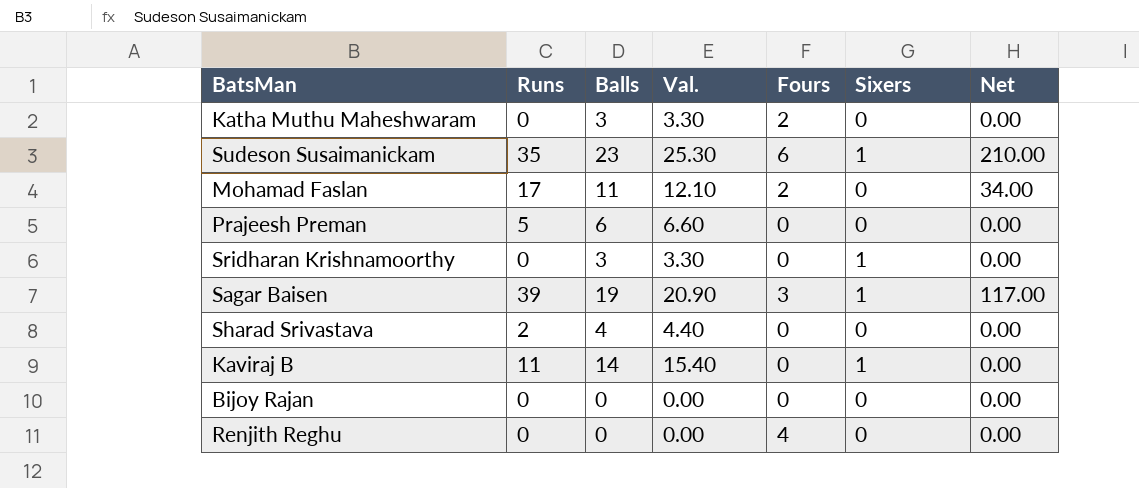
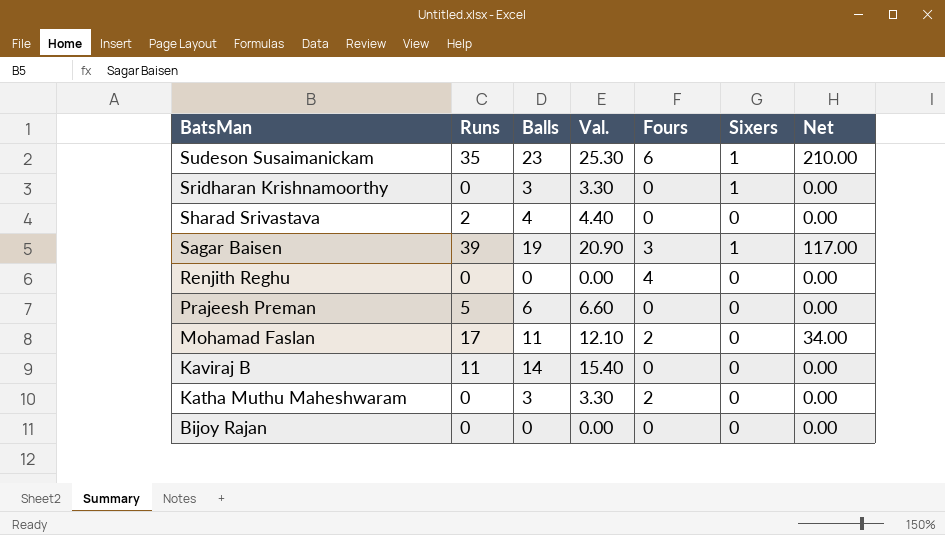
row order: none -> BatsMan descending
Kaviraj B | Sixers: 1 -> 0

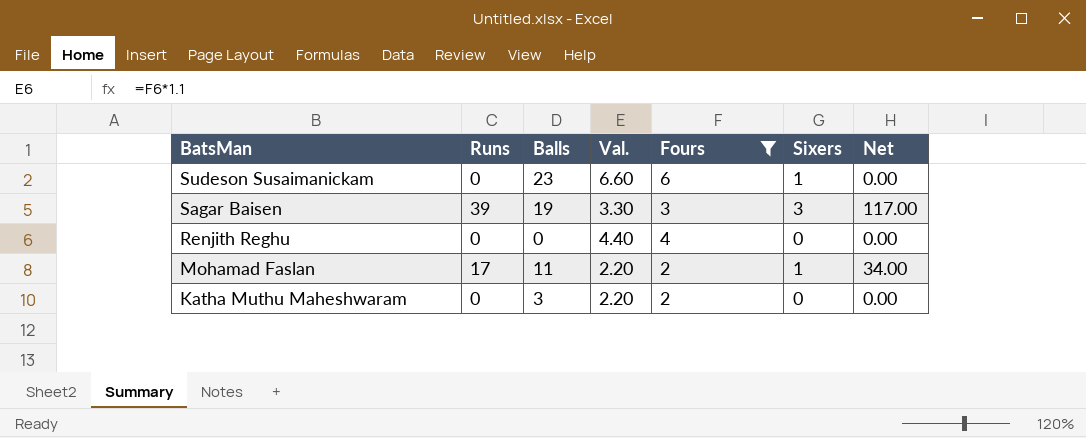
filter: none -> Fours != 0
column Val. | formula: [Balls] * 1.1 -> [Fours] * 1.1
Sudeson Susaimanickam | Runs: 35 -> 0
Sudeson Susaimanickam | Net: 210.00 -> 0.00
Sagar Baisen | Sixers: 1 -> 3
Mohamad Faslan | Sixers: 0 -> 1

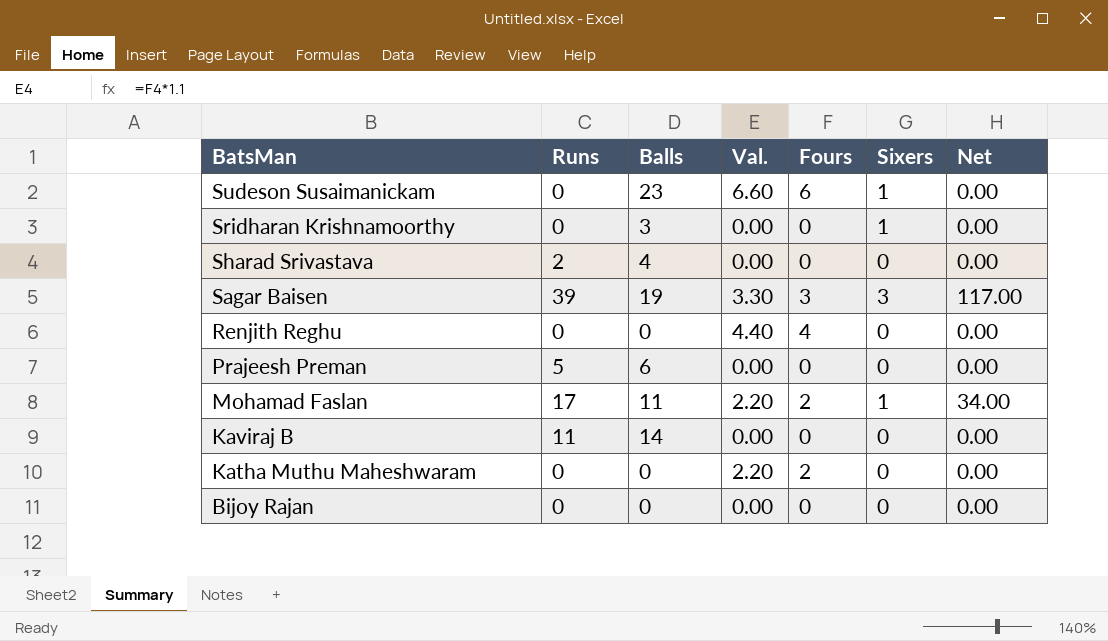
filter: Fours != 0 -> none
Katha Muthu Maheshwaram | Balls: 3 -> 0

